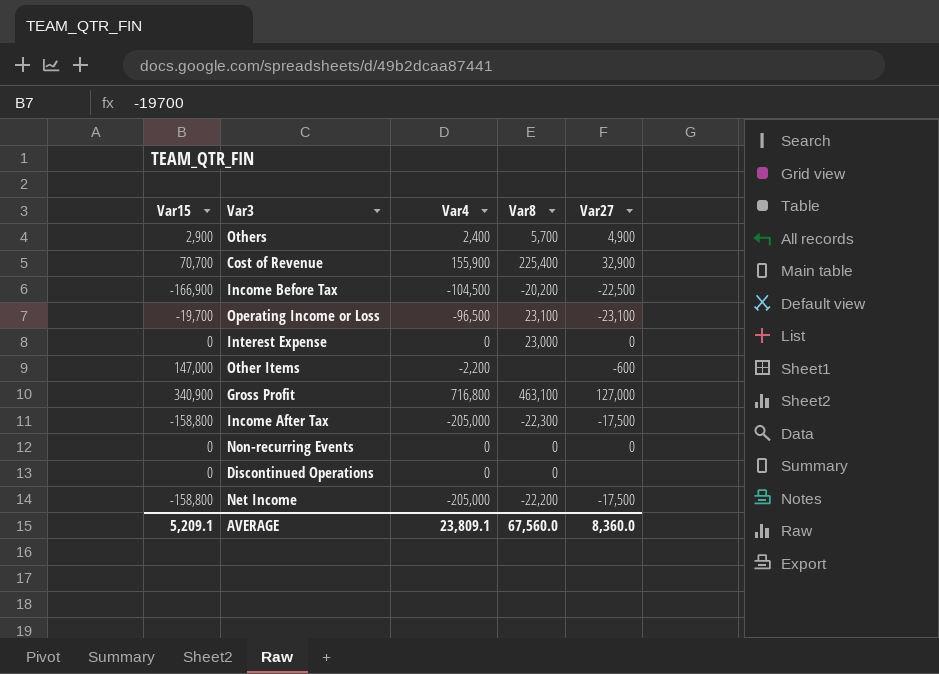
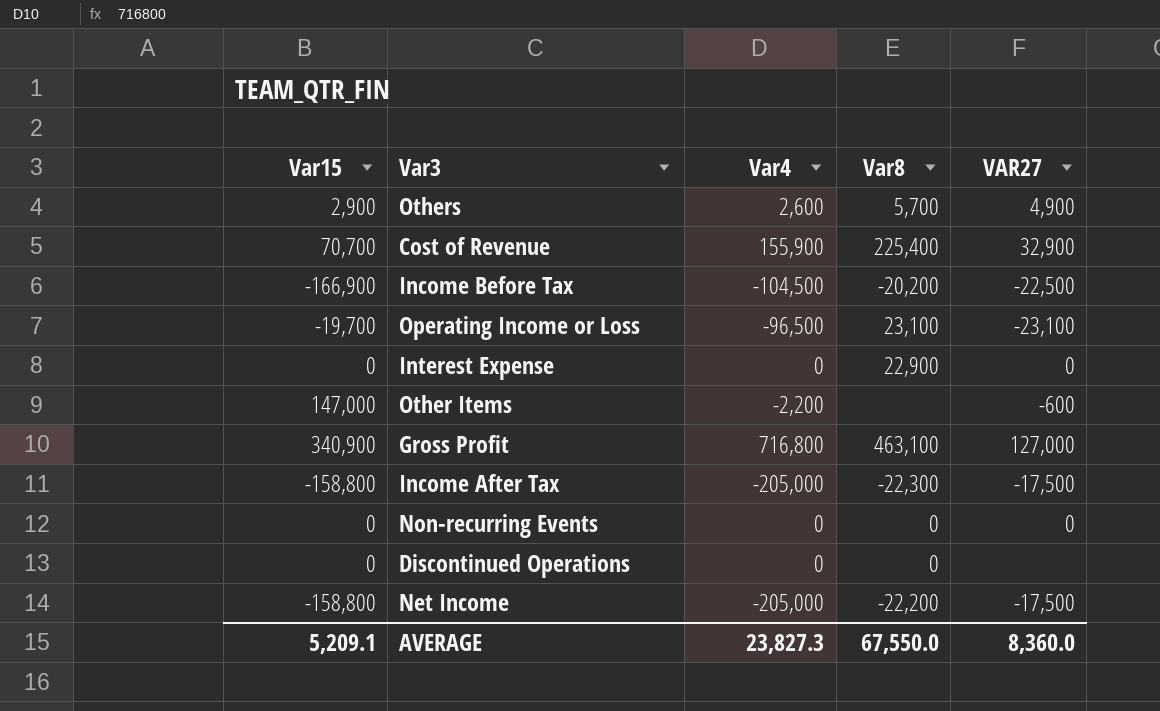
column name: Var27 -> VAR27
Others | Var4: 2,400 -> 2,600
Interest Expense | Var8: 23,000 -> 22,900
AVERAGE | Var4: 23,809.1 -> 23,827.3
AVERAGE | Var8: 67,560.0 -> 67,550.0

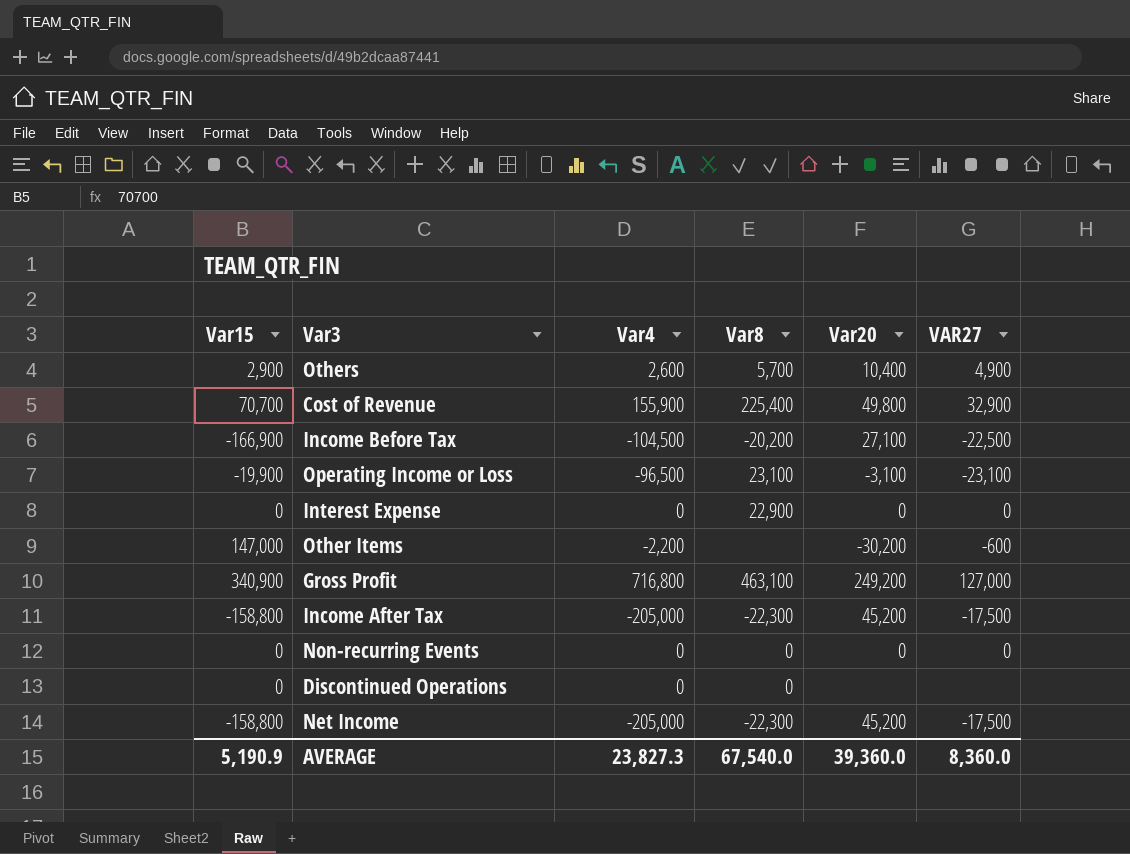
column Var20 | position: none -> 5
Operating Income or Loss | Var15: -19,700 -> -19,900
Net Income | Var8: -22,200 -> -22,300
AVERAGE | Var15: 5,209.1 -> 5,190.9
AVERAGE | Var8: 67,550.0 -> 67,540.0

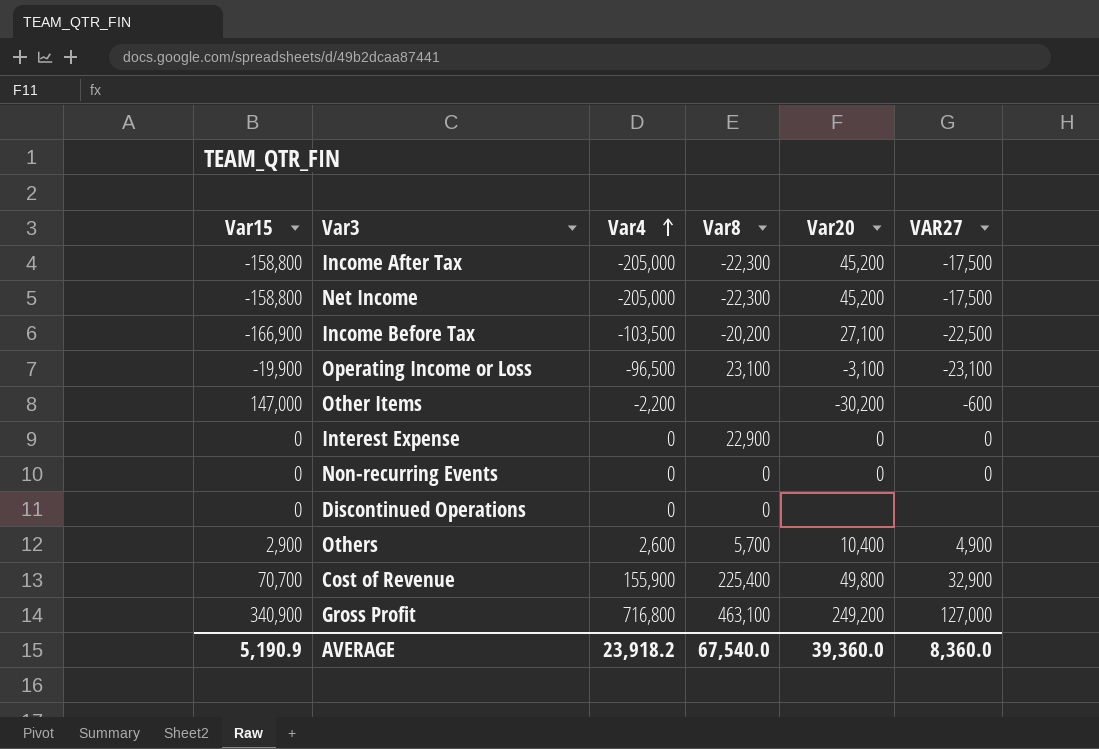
row order: none -> Var4 ascending
Income Before Tax | Var4: -104,500 -> -103,500
AVERAGE | Var4: 23,827.3 -> 23,918.2

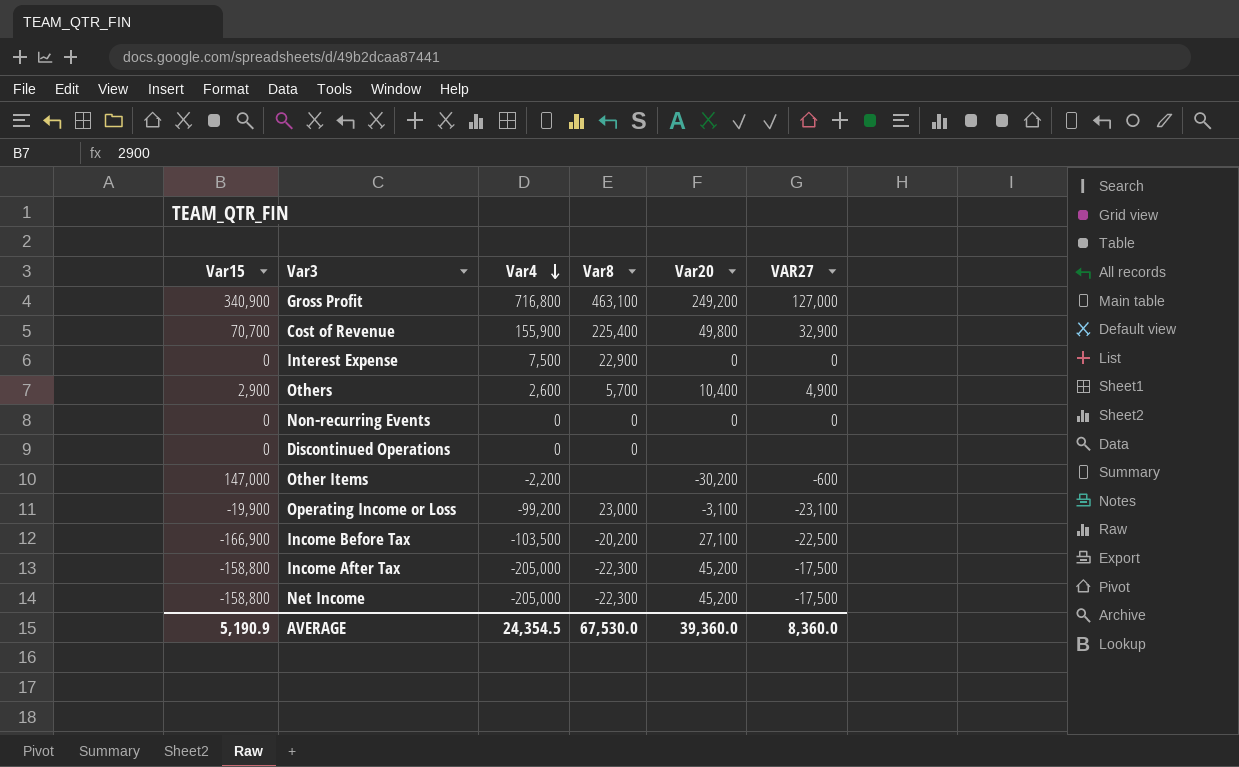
row order: Var4 ascending -> Var4 descending
Interest Expense | Var4: 0 -> 7,500
Operating Income or Loss | Var4: -96,500 -> -99,200
Operating Income or Loss | Var8: 23,100 -> 23,000
AVERAGE | Var4: 23,918.2 -> 24,354.5
AVERAGE | Var8: 67,540.0 -> 67,530.0

